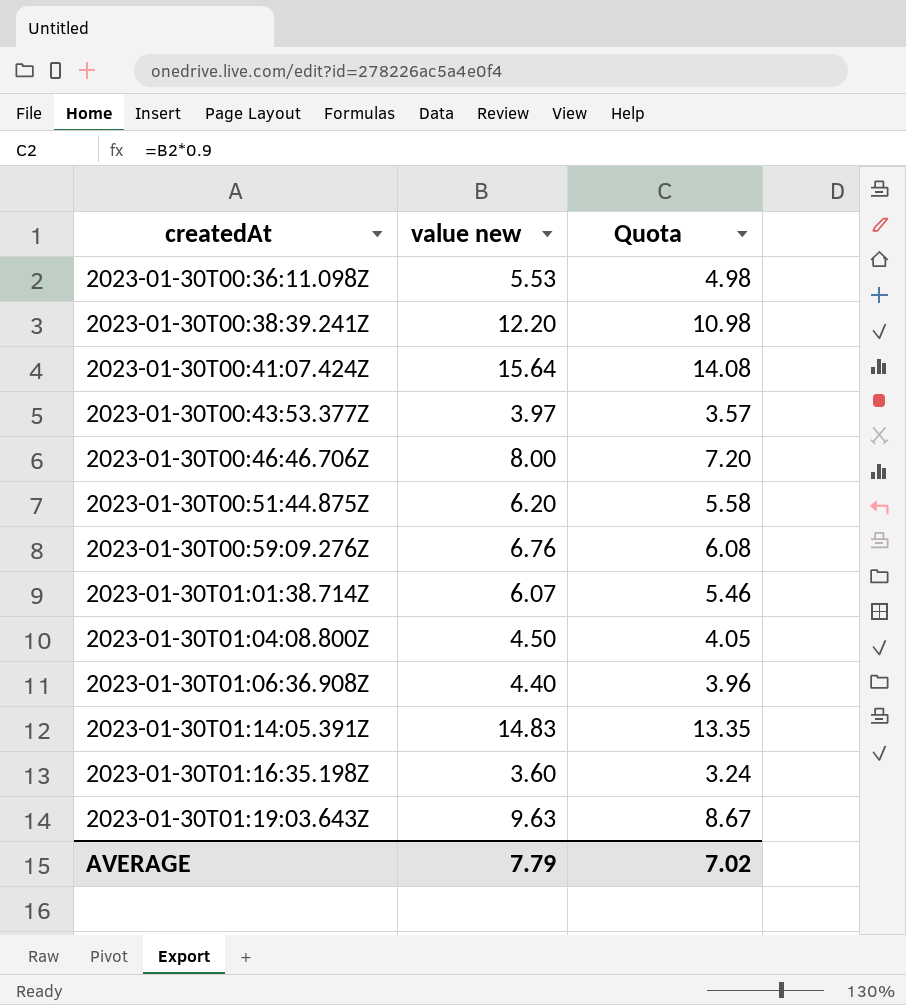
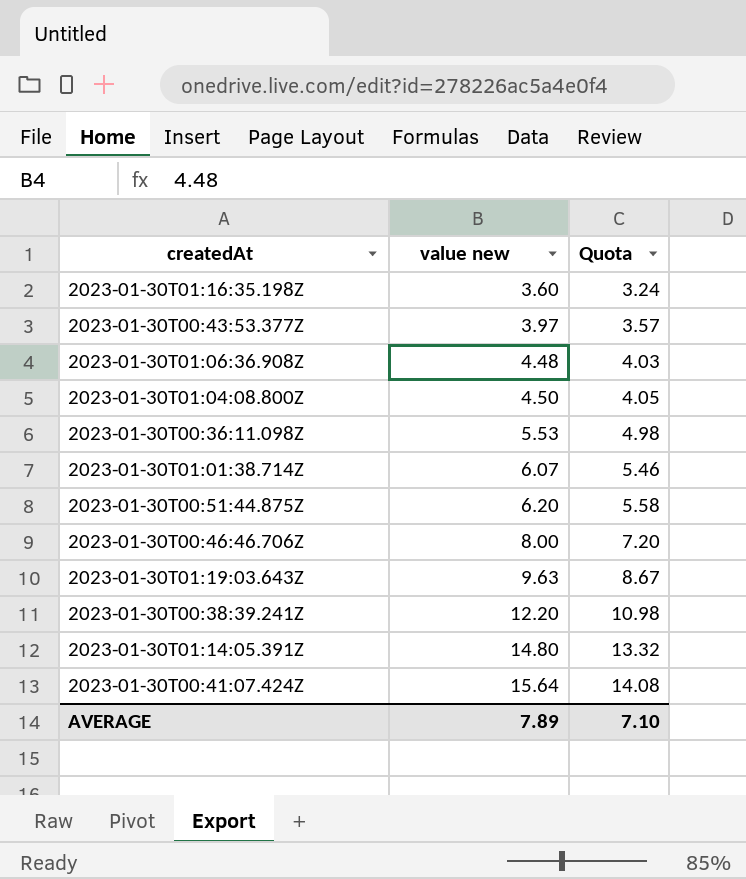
row order: createdAt ascending -> value new ascending
row 2023-01-30T00:59:09.276Z: 6.76 | 6.08 -> none
2023-01-30T01:06:36.908Z | value new: 4.40 -> 4.48
2023-01-30T01:06:36.908Z | Quota: 3.96 -> 4.03
2023-01-30T01:14:05.391Z | value new: 14.83 -> 14.80
2023-01-30T01:14:05.391Z | Quota: 13.35 -> 13.32
AVERAGE | value new: 7.79 -> 7.89
AVERAGE | Quota: 7.02 -> 7.10

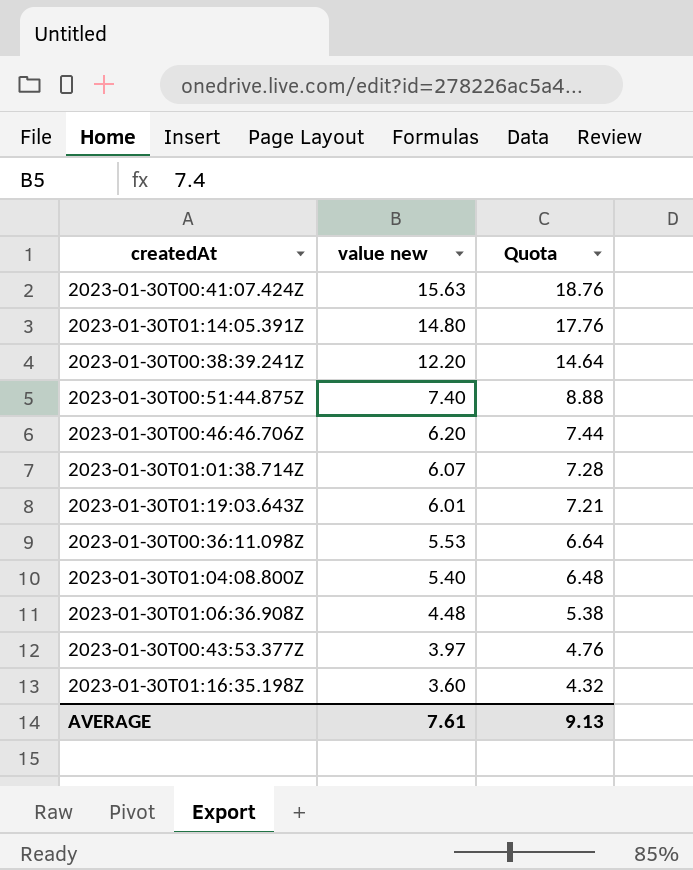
row order: value new ascending -> value new descending
column Quota | formula: [value new] * 0.9 -> [value new] * 1.2
2023-01-30T00:41:07.424Z | value new: 15.64 -> 15.63
2023-01-30T00:51:44.875Z | value new: 6.20 -> 7.40
2023-01-30T00:46:46.706Z | value new: 8.00 -> 6.20
2023-01-30T01:19:03.643Z | value new: 9.63 -> 6.01
2023-01-30T01:04:08.800Z | value new: 4.50 -> 5.40
AVERAGE | value new: 7.89 -> 7.61
AVERAGE | Quota: 7.10 -> 9.13

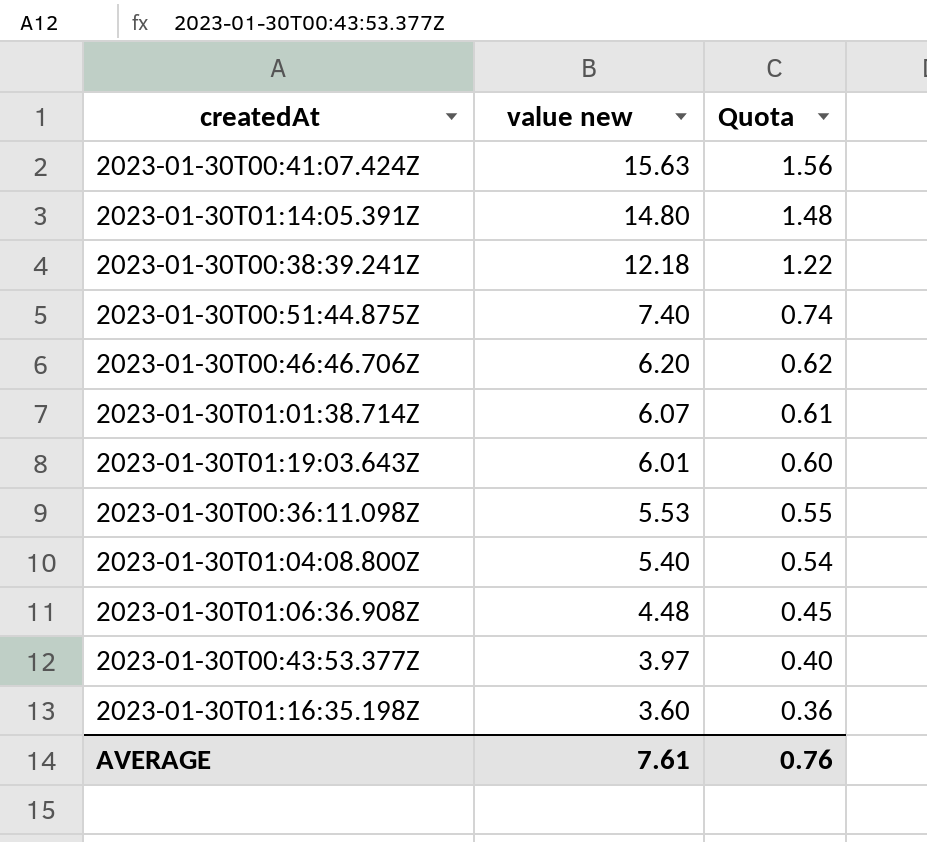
column Quota | formula: [value new] * 1.2 -> [value new] * 0.1
2023-01-30T00:38:39.241Z | value new: 12.20 -> 12.18
AVERAGE | Quota: 9.13 -> 0.76

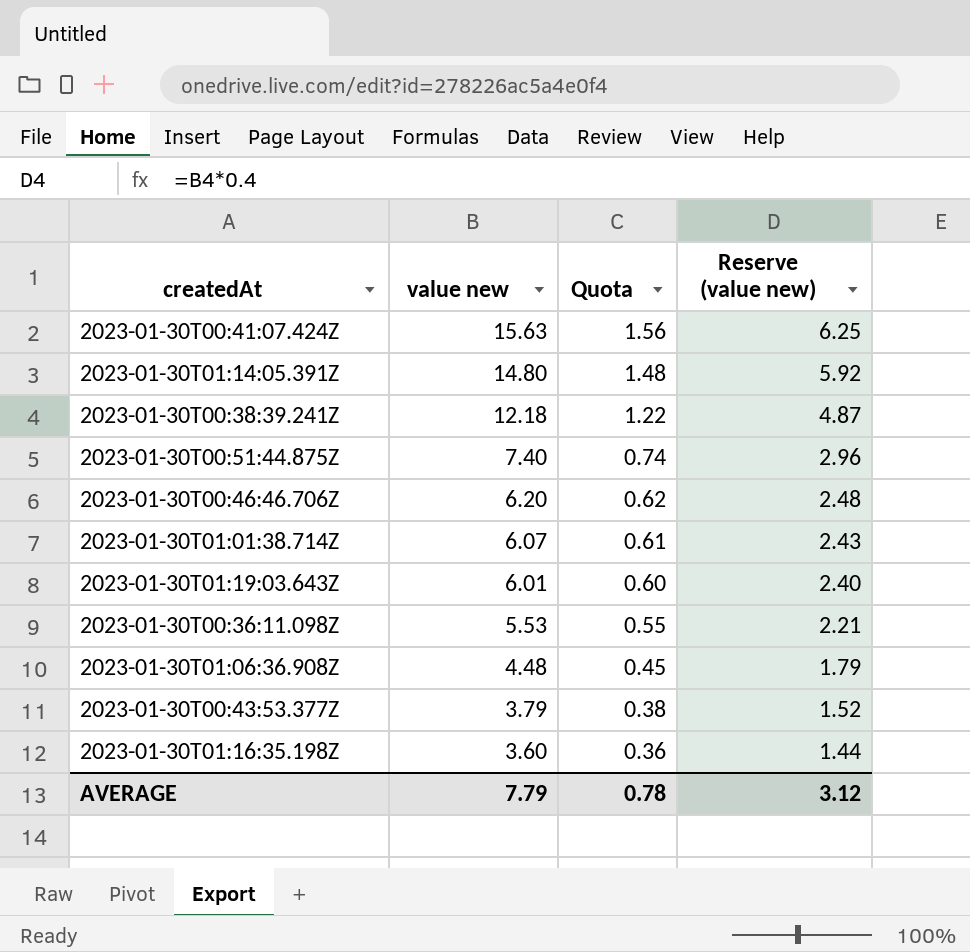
column Reserve (value new) | formula: none -> [value new] * 0.4
row 2023-01-30T01:04:08.800Z: 5.40 | 0.54 -> none
2023-01-30T00:43:53.377Z | value new: 3.97 -> 3.79
2023-01-30T00:43:53.377Z | Quota: 0.40 -> 0.38
AVERAGE | value new: 7.61 -> 7.79
AVERAGE | Quota: 0.76 -> 0.78

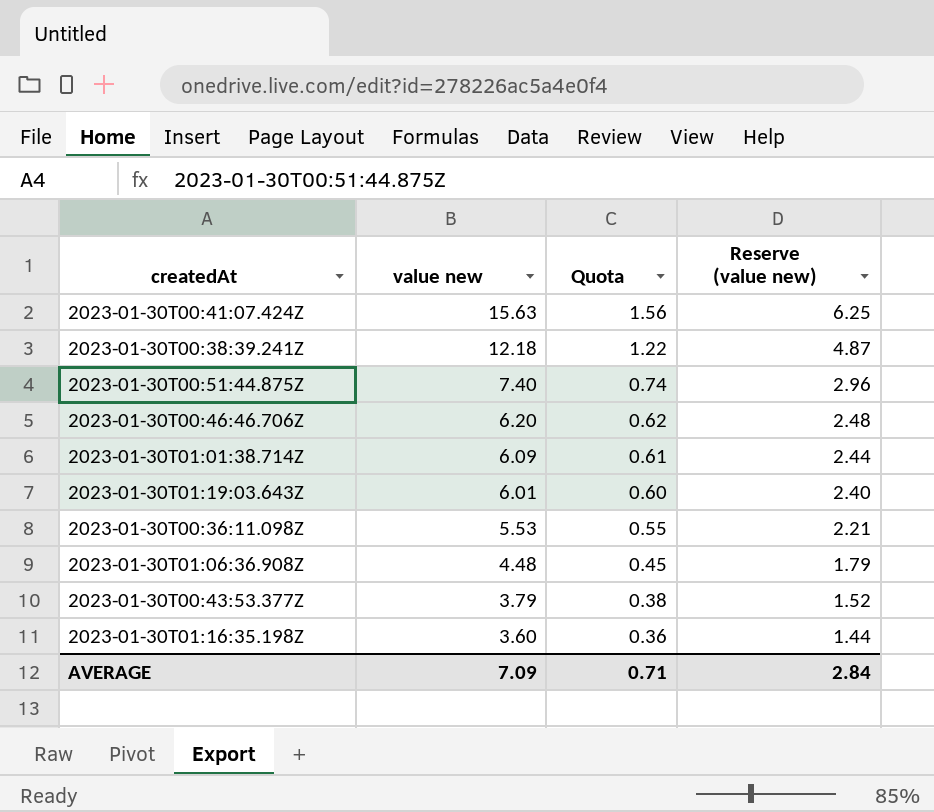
row 2023-01-30T01:14:05.391Z: 14.80 | 1.48 | 5.92 -> none
2023-01-30T01:01:38.714Z | value new: 6.07 -> 6.09
2023-01-30T01:01:38.714Z | Reserve (value new): 2.43 -> 2.44
AVERAGE | value new: 7.79 -> 7.09
AVERAGE | Quota: 0.78 -> 0.71
AVERAGE | Reserve (value new): 3.12 -> 2.84

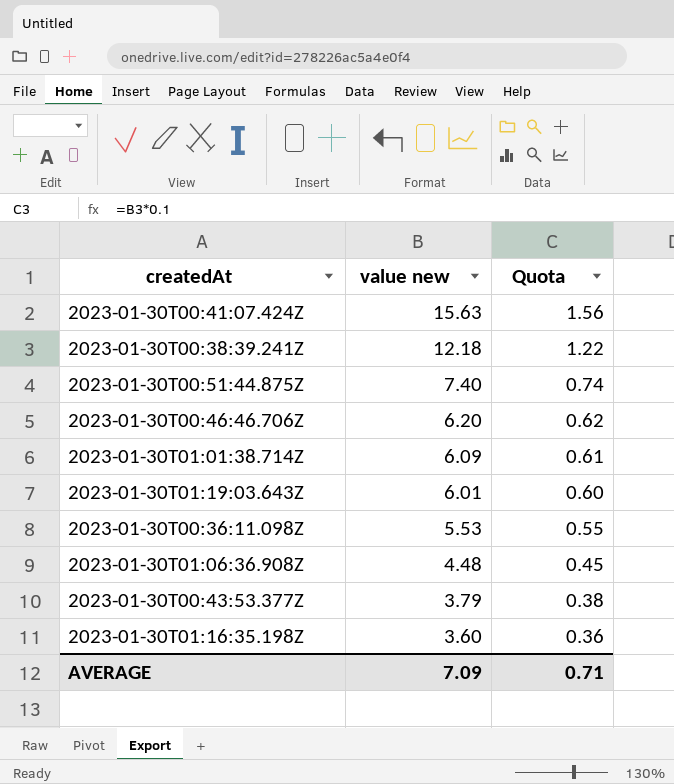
column Reserve (value new) | formula: [value new] * 0.4 -> none

